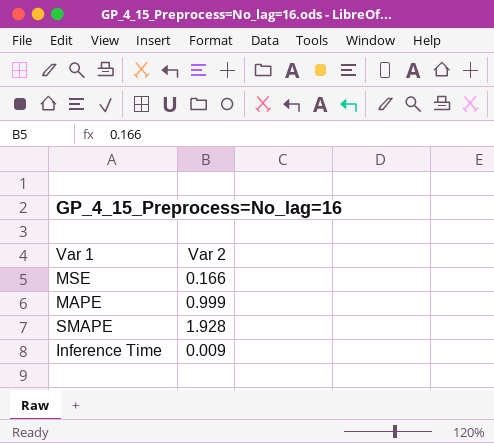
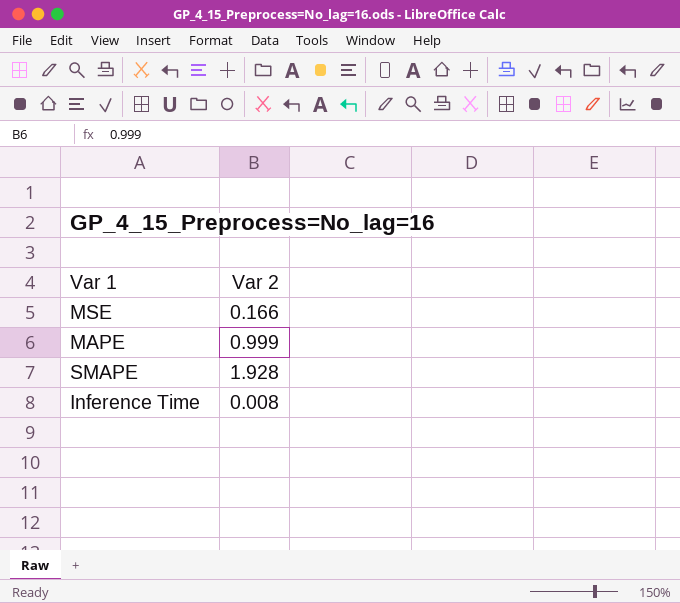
Inference Time | Var 2: 0.009 -> 0.008

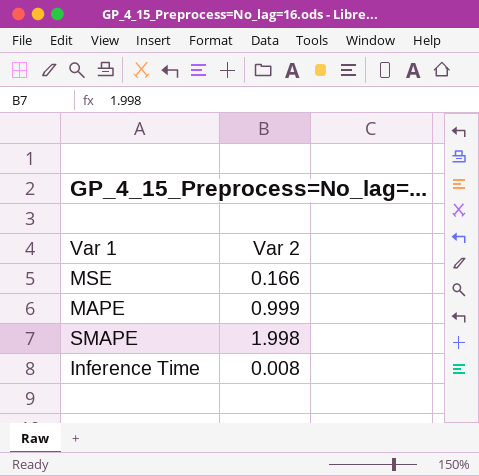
SMAPE | Var 2: 1.928 -> 1.998

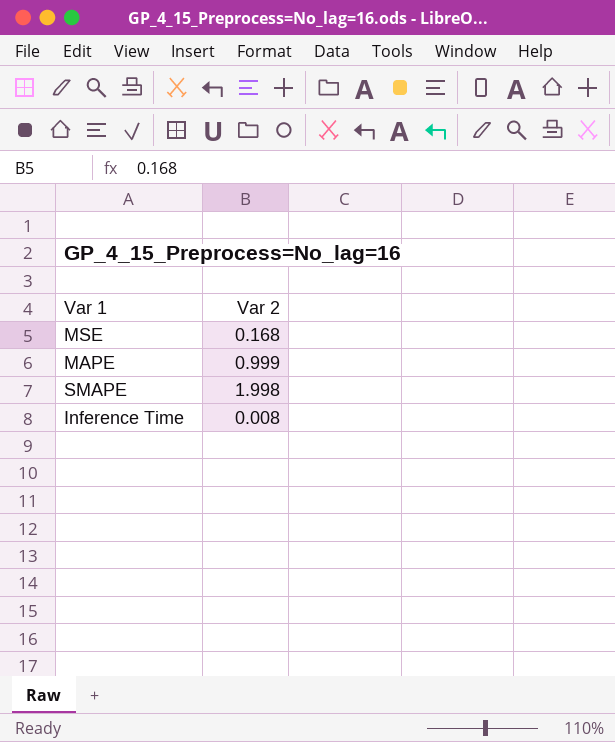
MSE | Var 2: 0.166 -> 0.168

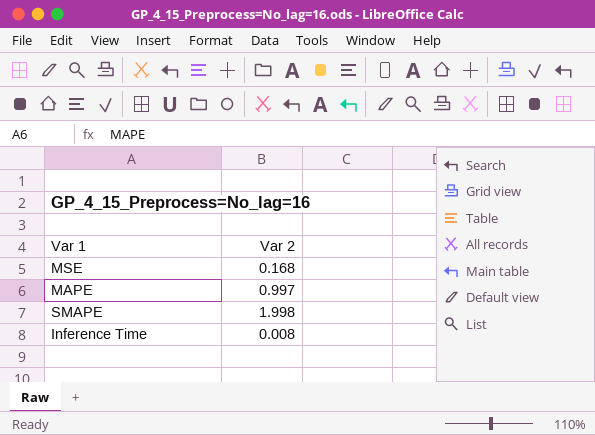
MAPE | Var 2: 0.999 -> 0.997

